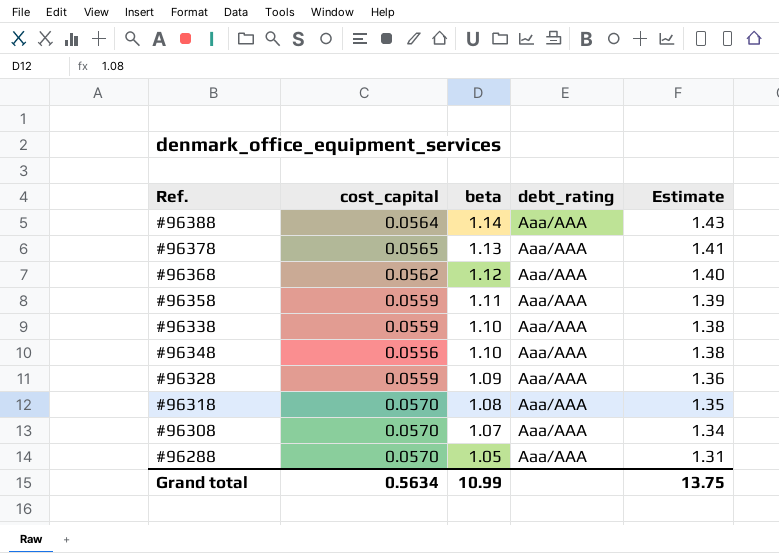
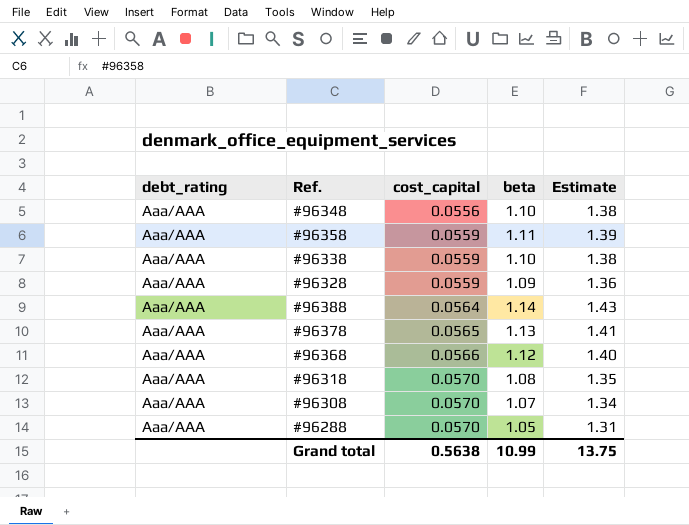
row order: beta descending -> cost_capital ascending
column debt_rating | position: 4 -> 1
#96368 | cost_capital: 0.0562 -> 0.0566
Grand total | cost_capital: 0.5634 -> 0.5638

